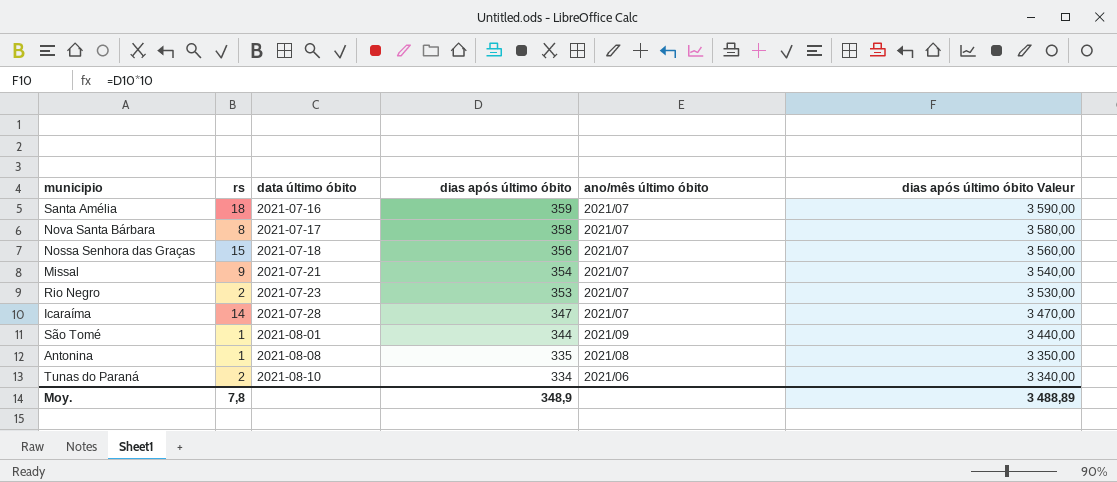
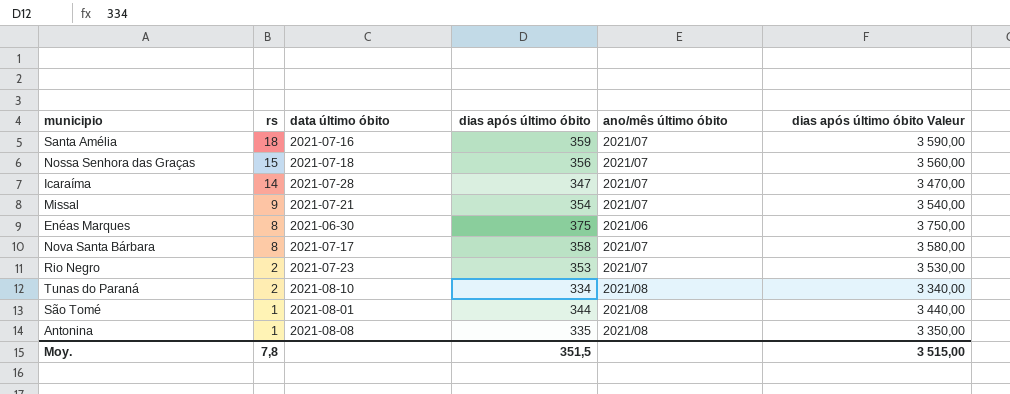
row order: data último óbito ascending -> rs descending
row Enéas Marques: none -> 8 | 2021-06-30 | 375 | 2021/06 | 3 750,00
Tunas do Paraná | ano/mês último óbito: 2021/06 -> 2021/08
São Tomé | ano/mês último óbito: 2021/09 -> 2021/08
Moy. | dias após último óbito: 348,9 -> 351,5
Moy. | dias após último óbito Valeur: 3 488,89 -> 3 515,00

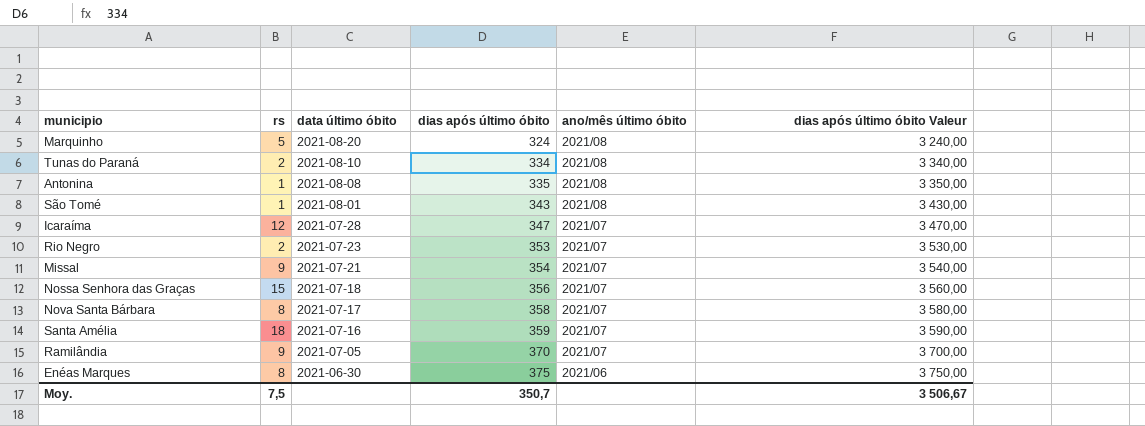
row order: rs descending -> data último óbito descending
row Marquinho: none -> 5 | 2021-08-20 | 324 | 2021/08 | 3 240,00
São Tomé | dias após último óbito: 344 -> 343
São Tomé | dias após último óbito Valeur: 3 440,00 -> 3 430,00
Icaraíma | rs: 14 -> 12
row Ramilândia: none -> 9 | 2021-07-05 | 370 | 2021/07 | 3 700,00
Moy. | rs: 7,8 -> 7,5
Moy. | dias após último óbito: 351,5 -> 350,7
Moy. | dias após último óbito Valeur: 3 515,00 -> 3 506,67

